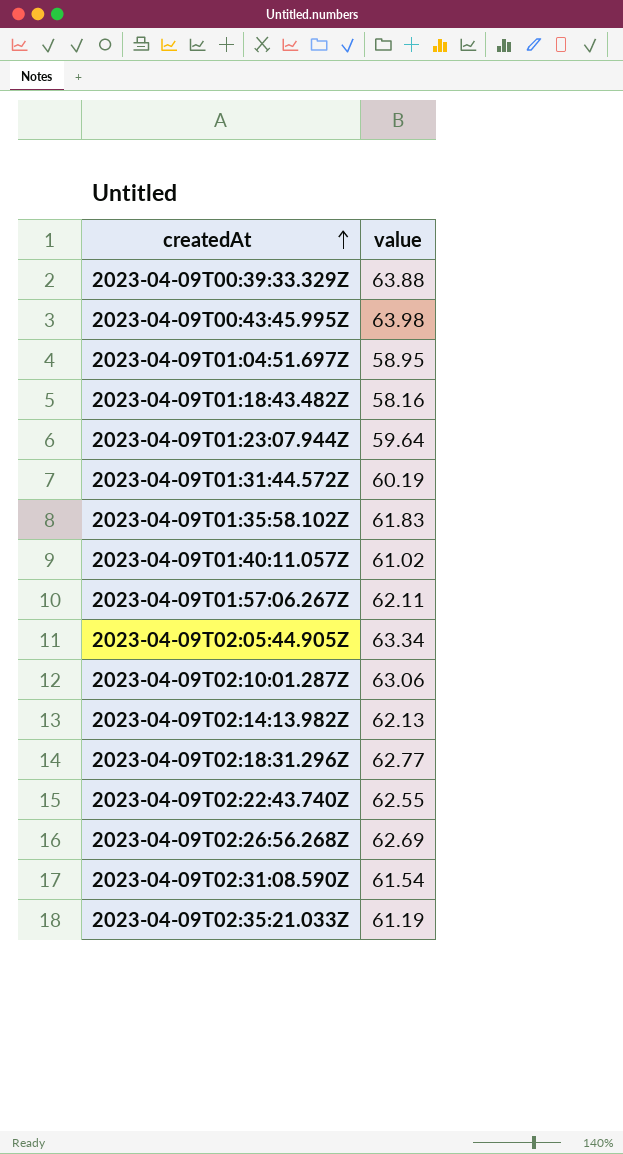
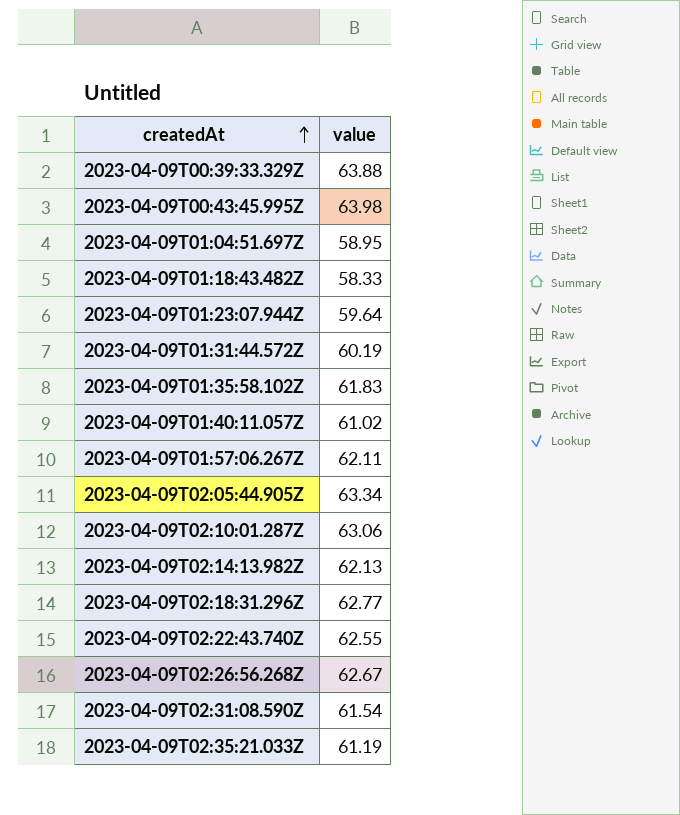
2023-04-09T01:18:43.482Z | value: 58.16 -> 58.33
2023-04-09T02:26:56.268Z | value: 62.69 -> 62.67

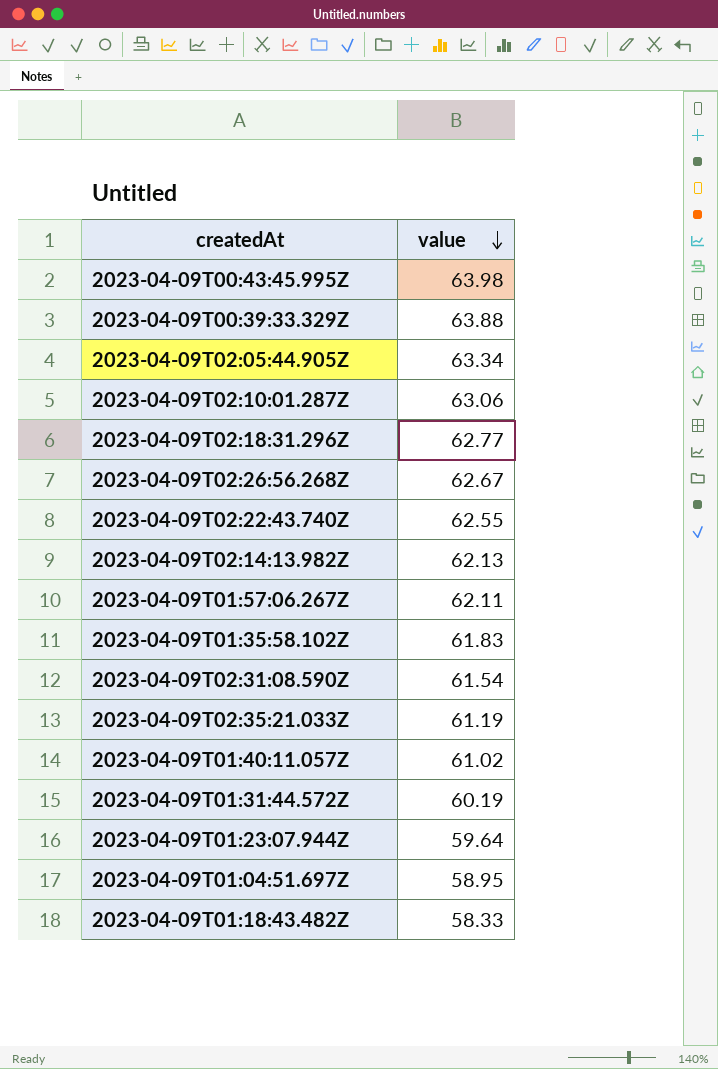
row order: createdAt ascending -> value descending

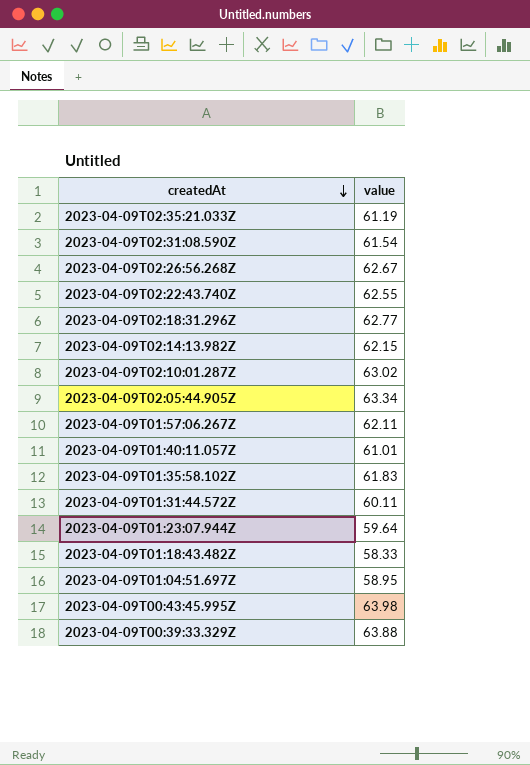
row order: value descending -> createdAt descending
2023-04-09T02:14:13.982Z | value: 62.13 -> 62.15
2023-04-09T02:10:01.287Z | value: 63.06 -> 63.02
2023-04-09T01:40:11.057Z | value: 61.02 -> 61.01
2023-04-09T01:31:44.572Z | value: 60.19 -> 60.11

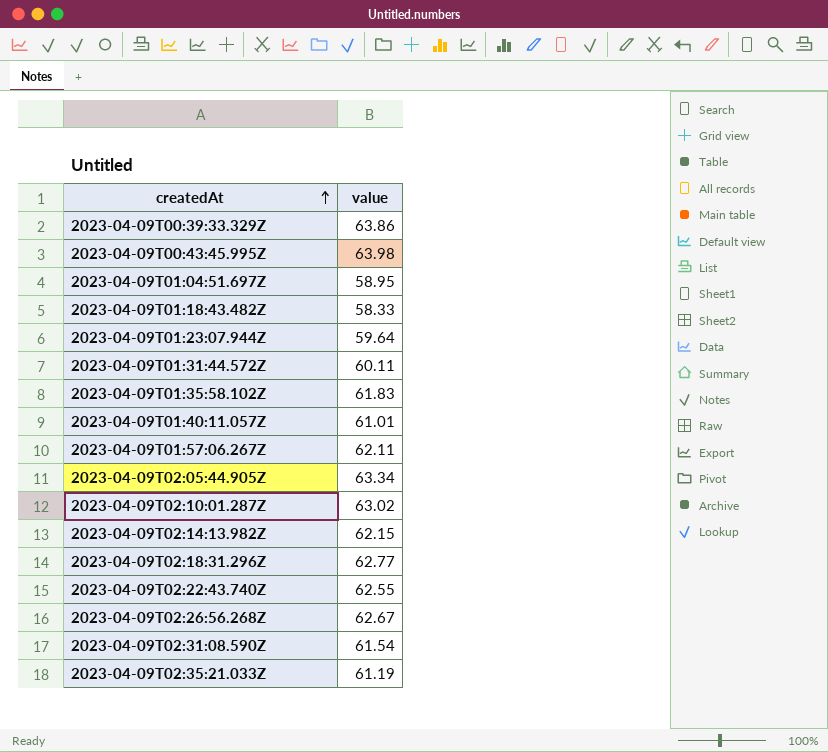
row order: createdAt descending -> createdAt ascending
2023-04-09T00:39:33.329Z | value: 63.88 -> 63.86

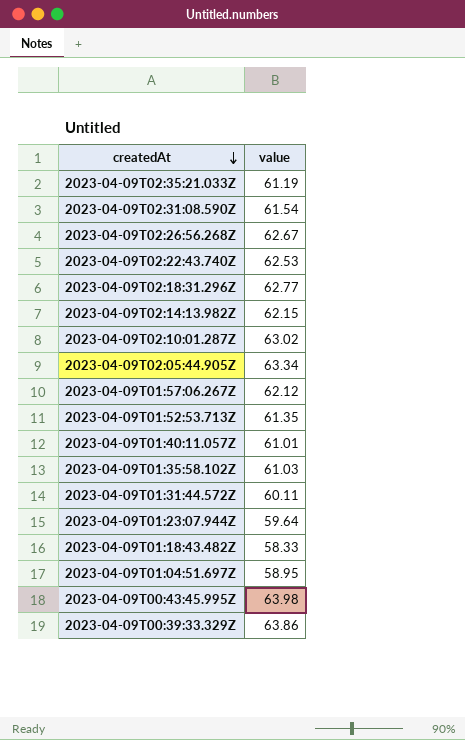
row order: createdAt ascending -> createdAt descending
2023-04-09T02:22:43.740Z | value: 62.55 -> 62.53
2023-04-09T01:57:06.267Z | value: 62.11 -> 62.12
row 2023-04-09T01:52:53.713Z: none -> 61.35
2023-04-09T01:35:58.102Z | value: 61.83 -> 61.03

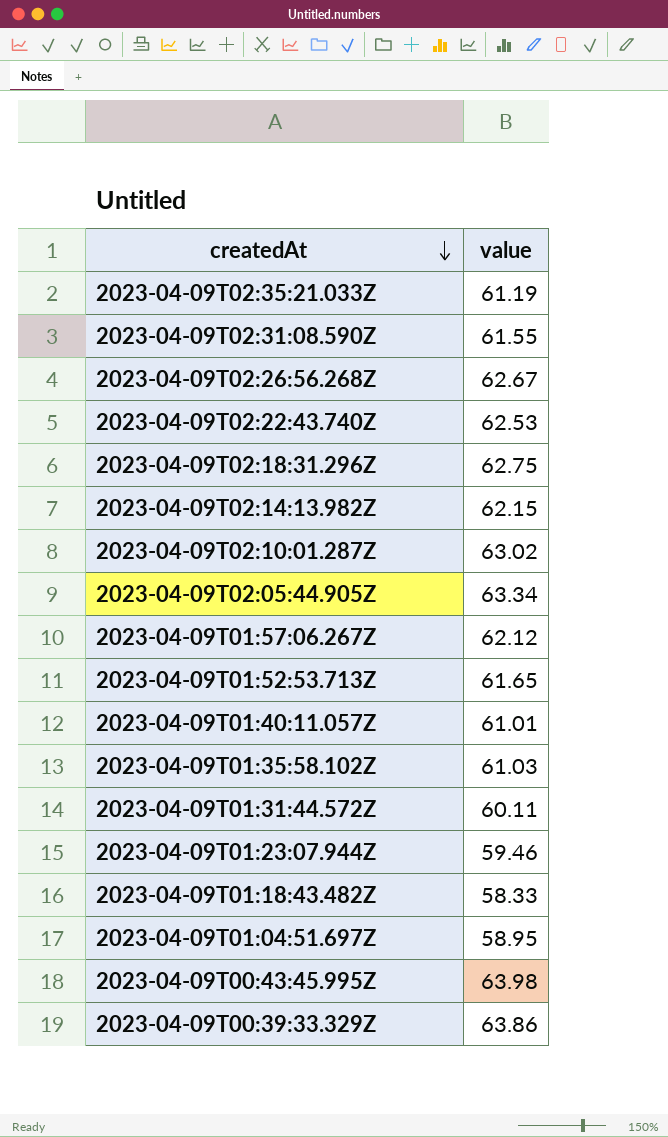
2023-04-09T02:31:08.590Z | value: 61.54 -> 61.55
2023-04-09T02:18:31.296Z | value: 62.77 -> 62.75
2023-04-09T01:52:53.713Z | value: 61.35 -> 61.65
2023-04-09T01:23:07.944Z | value: 59.64 -> 59.46

